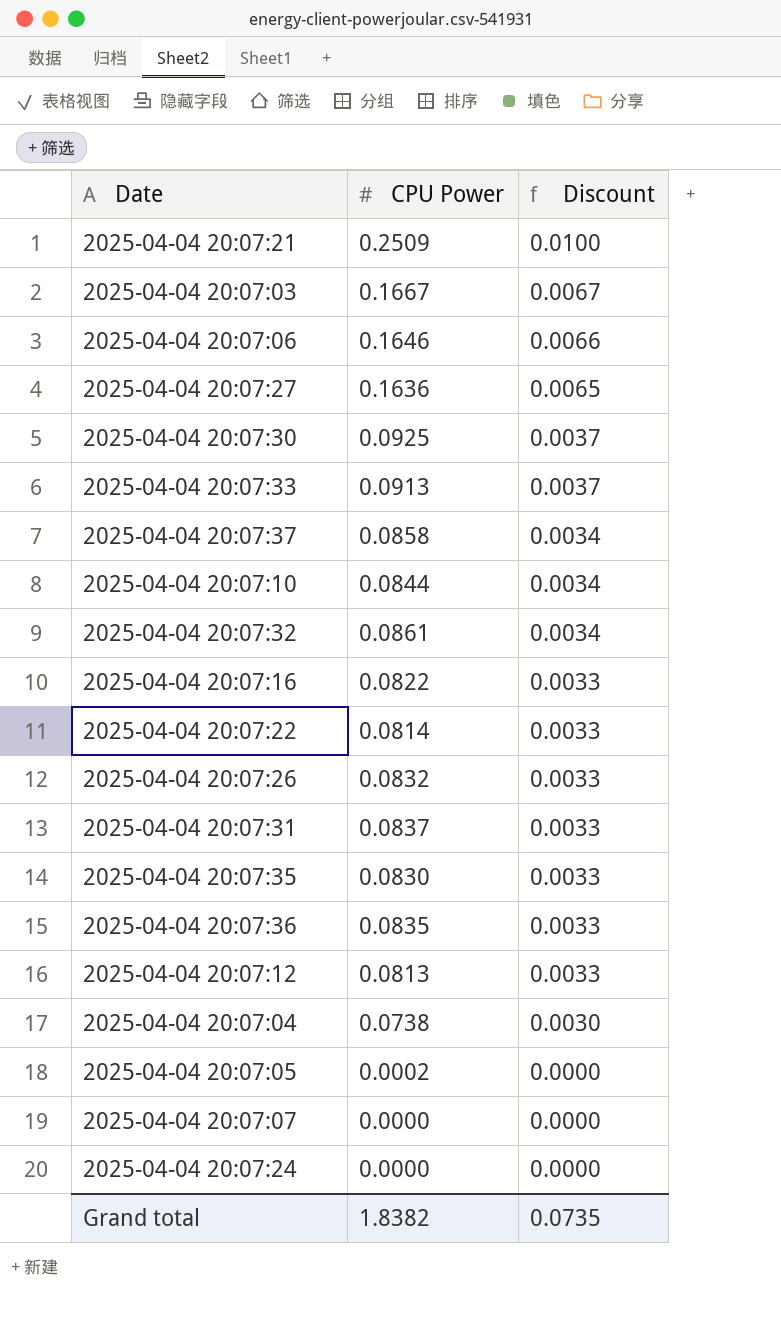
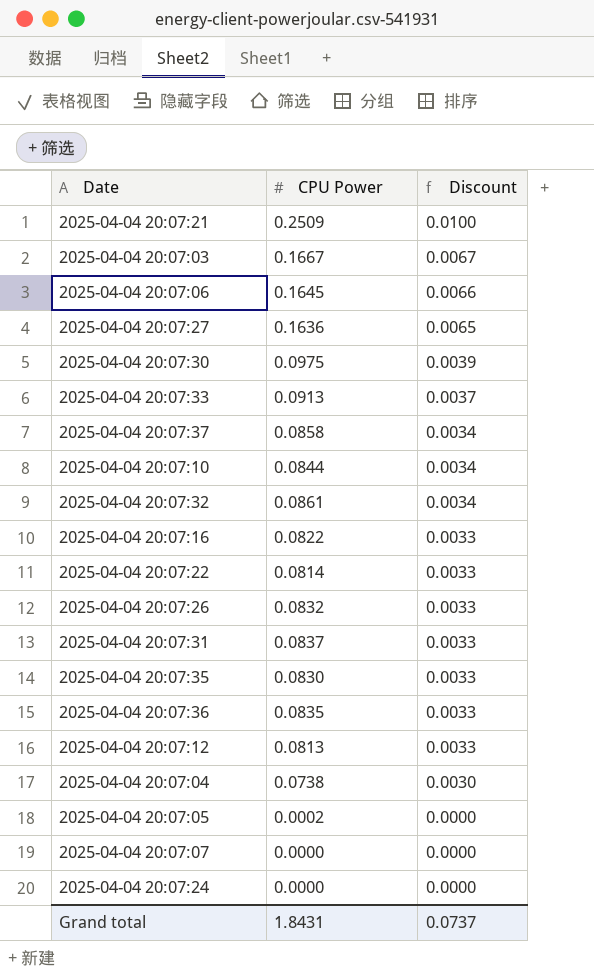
2025-04-04 20:07:06 | CPU Power: 0.1646 -> 0.1645
2025-04-04 20:07:30 | CPU Power: 0.0925 -> 0.0975
2025-04-04 20:07:30 | Discount: 0.0037 -> 0.0039
Grand total | CPU Power: 1.8382 -> 1.8431
Grand total | Discount: 0.0735 -> 0.0737

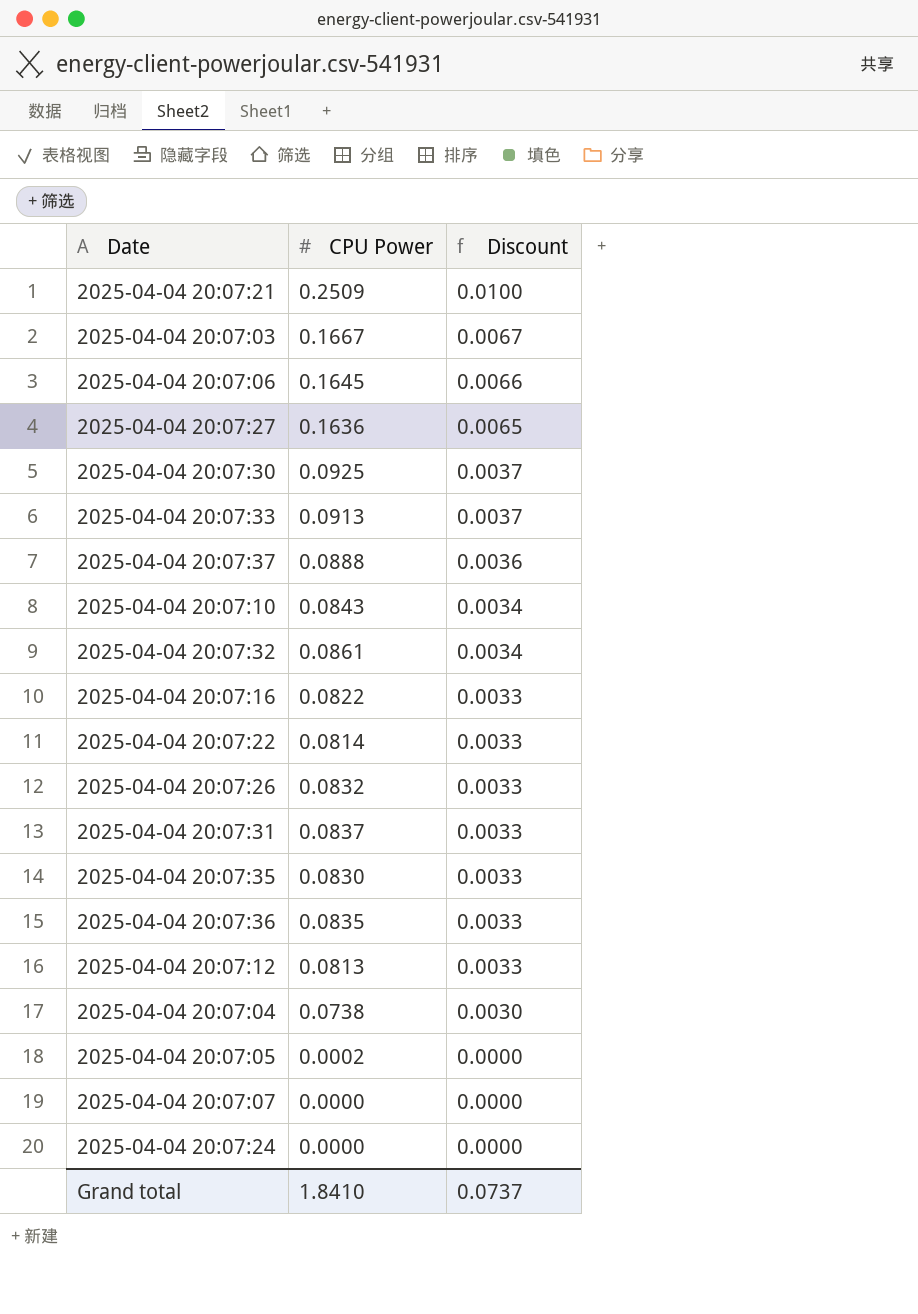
2025-04-04 20:07:30 | CPU Power: 0.0975 -> 0.0925
2025-04-04 20:07:30 | Discount: 0.0039 -> 0.0037
2025-04-04 20:07:37 | CPU Power: 0.0858 -> 0.0888
2025-04-04 20:07:37 | Discount: 0.0034 -> 0.0036
2025-04-04 20:07:10 | CPU Power: 0.0844 -> 0.0843
Grand total | CPU Power: 1.8431 -> 1.8410

